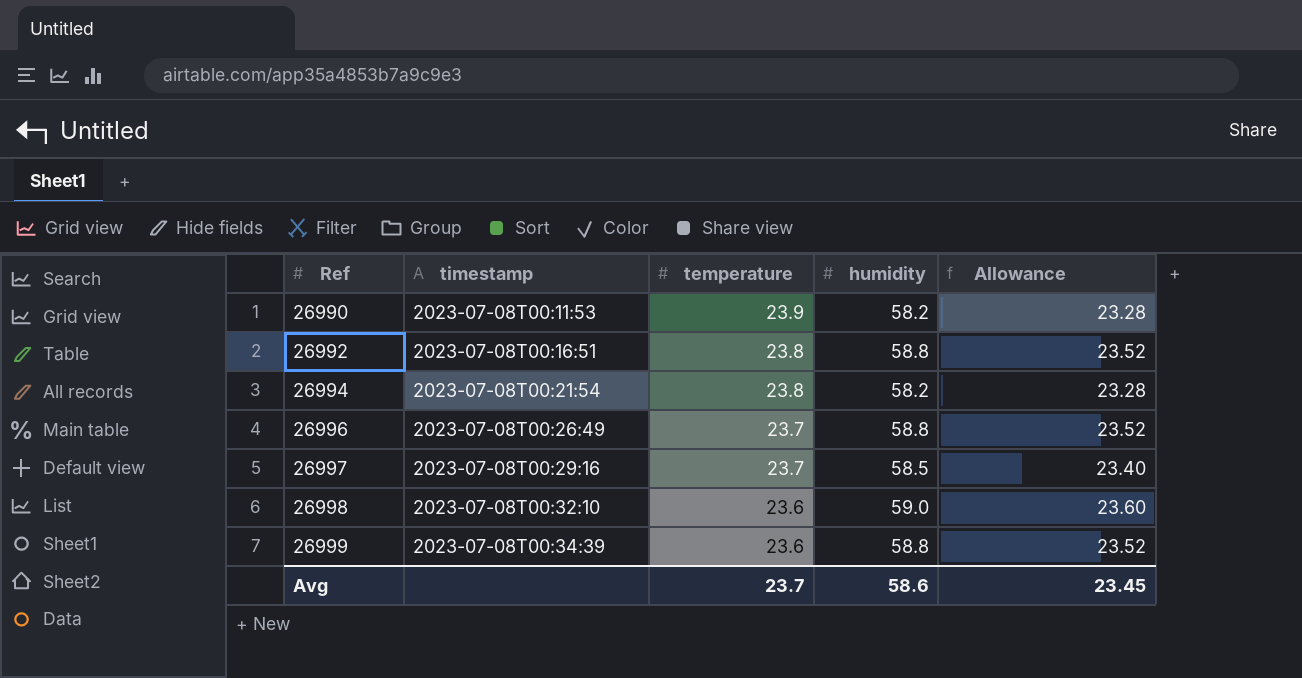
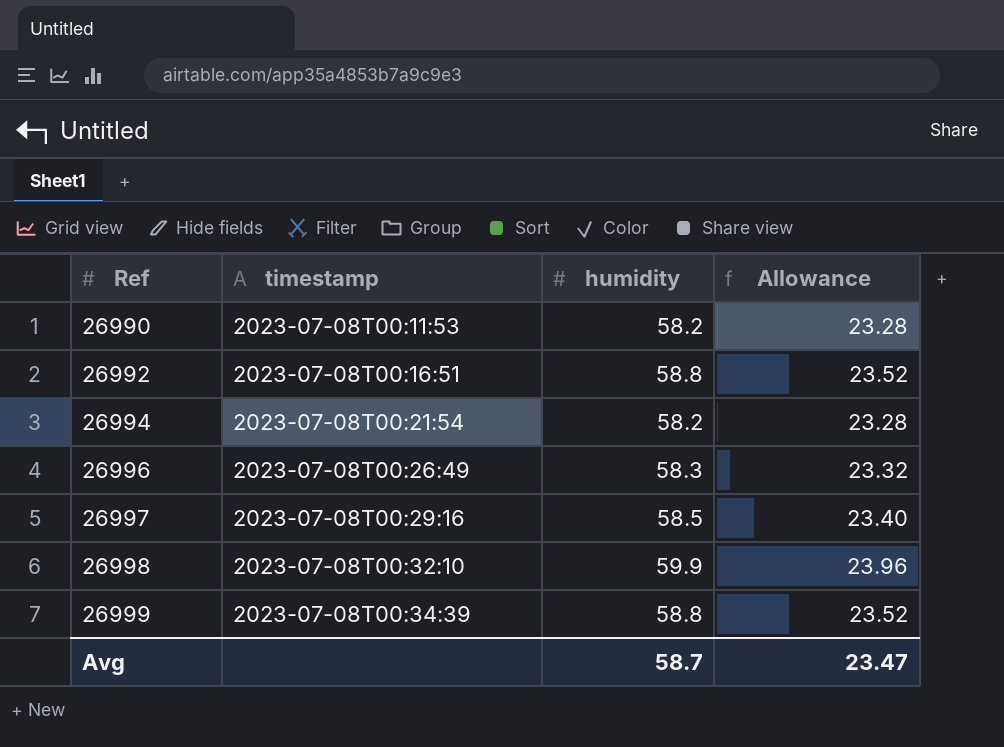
column temperature | position: 3 -> none
26996 | humidity: 58.8 -> 58.3
26996 | Allowance: 23.52 -> 23.32
26998 | humidity: 59.0 -> 59.9
26998 | Allowance: 23.60 -> 23.96
Avg | humidity: 58.6 -> 58.7
Avg | Allowance: 23.45 -> 23.47

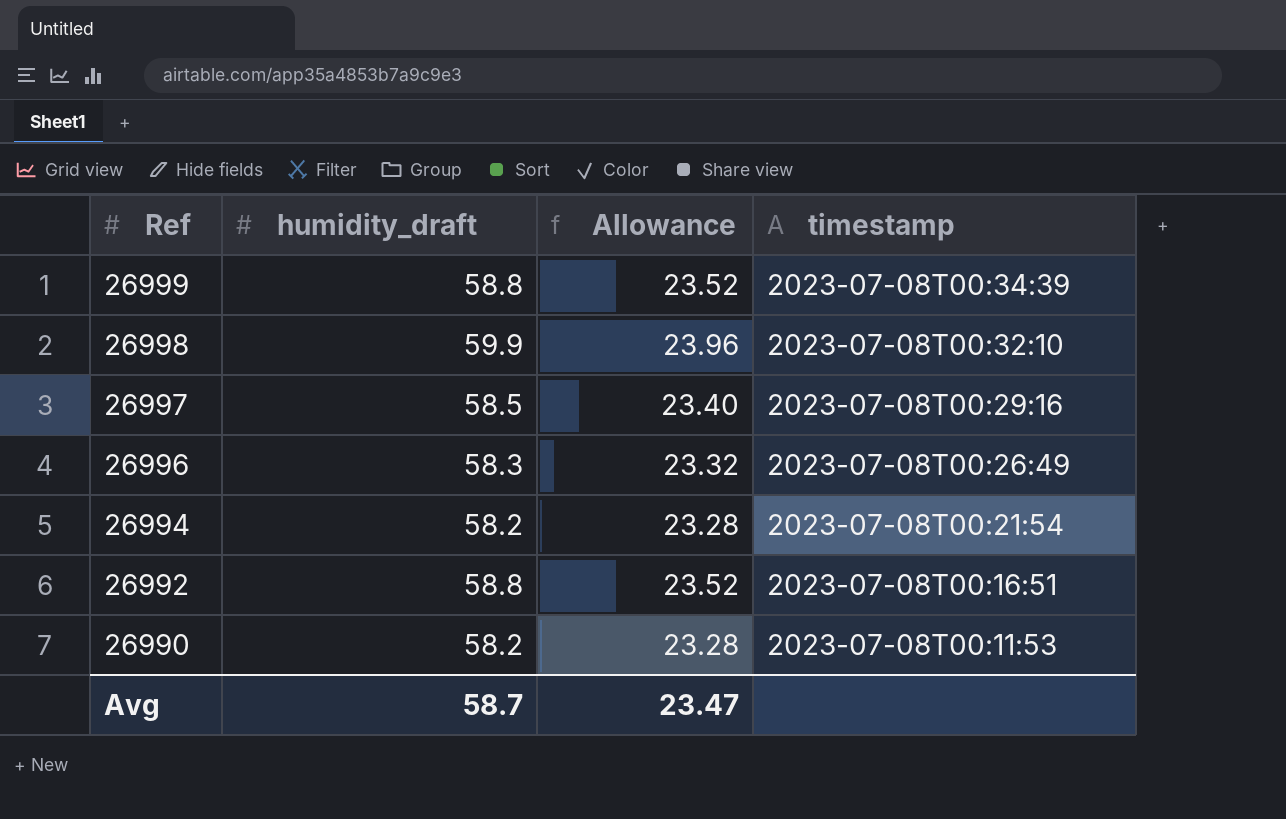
row order: Ref ascending -> Ref descending
column name: humidity -> humidity_draft
column timestamp | position: 2 -> 4

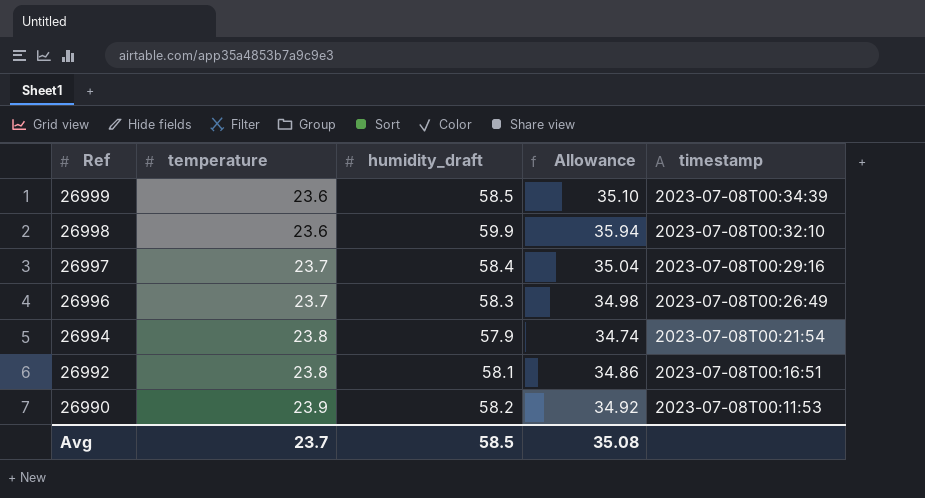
column temperature | position: none -> 2
column Allowance | formula: [humidity_draft] * 0.4 -> [humidity_draft] * 0.6
26999 | humidity_draft: 58.8 -> 58.5
26997 | humidity_draft: 58.5 -> 58.4
26994 | humidity_draft: 58.2 -> 57.9
26992 | humidity_draft: 58.8 -> 58.1
Avg | humidity_draft: 58.7 -> 58.5
Avg | Allowance: 23.47 -> 35.08

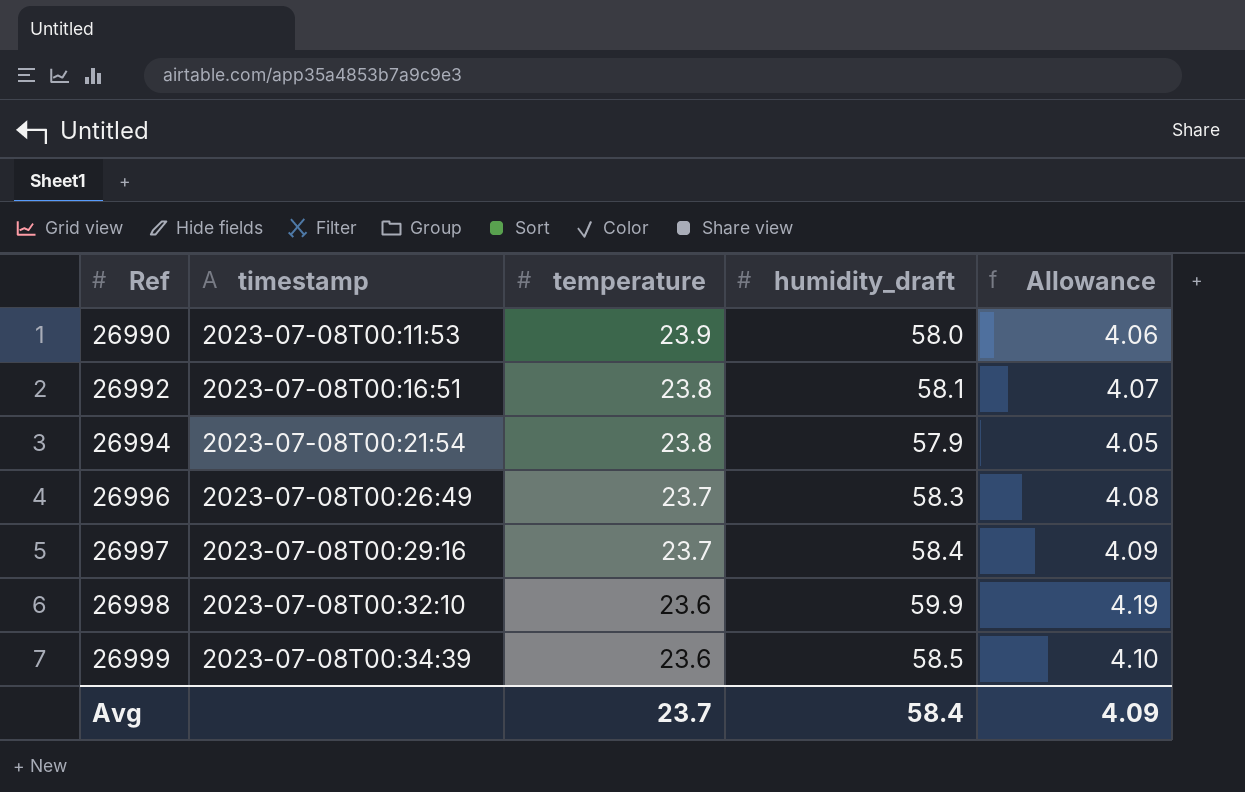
row order: Ref descending -> Ref ascending
column timestamp | position: 5 -> 2
column Allowance | formula: [humidity_draft] * 0.6 -> [humidity_draft] * 0.07
26990 | humidity_draft: 58.2 -> 58.0
Avg | humidity_draft: 58.5 -> 58.4
Avg | Allowance: 35.08 -> 4.09

